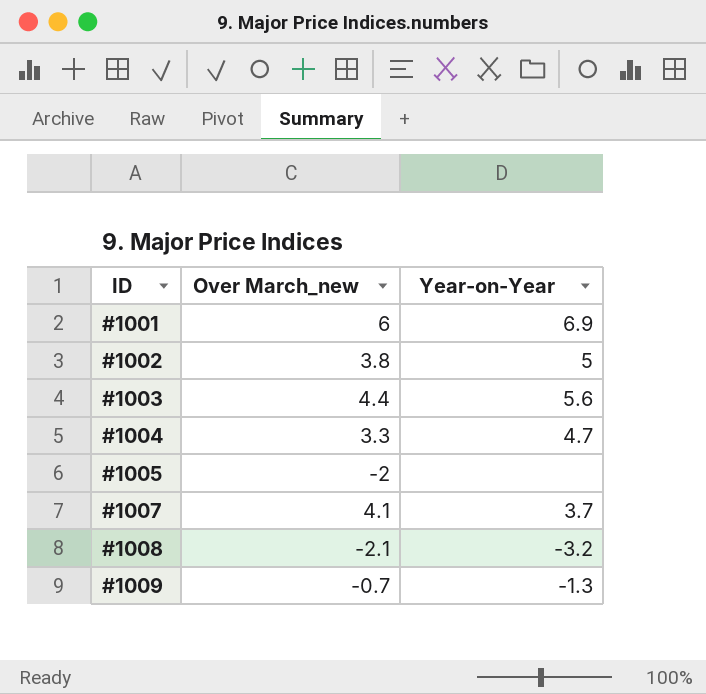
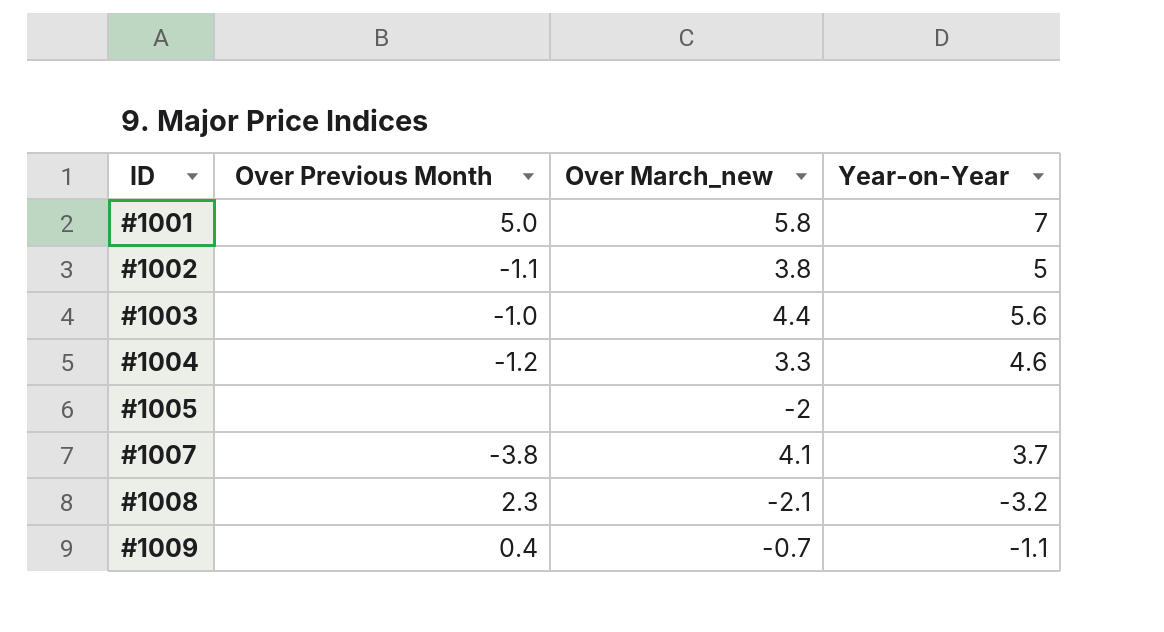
column Over Previous Month | position: none -> 2
#1001 | Over March_new: 6 -> 5.8
#1001 | Year-on-Year: 6.9 -> 7
#1004 | Year-on-Year: 4.7 -> 4.6
#1009 | Year-on-Year: -1.3 -> -1.1

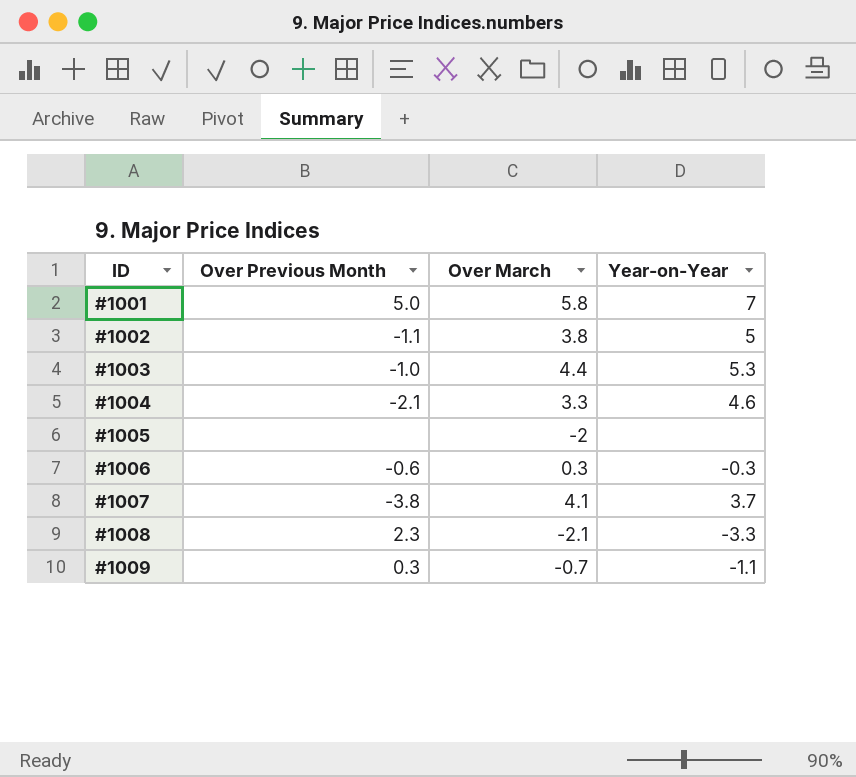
column name: Over March_new -> Over March
#1003 | Year-on-Year: 5.6 -> 5.3
#1004 | Over Previous Month: -1.2 -> -2.1
row #1006: none -> -0.6 | 0.3 | -0.3
#1008 | Year-on-Year: -3.2 -> -3.3
#1009 | Over Previous Month: 0.4 -> 0.3

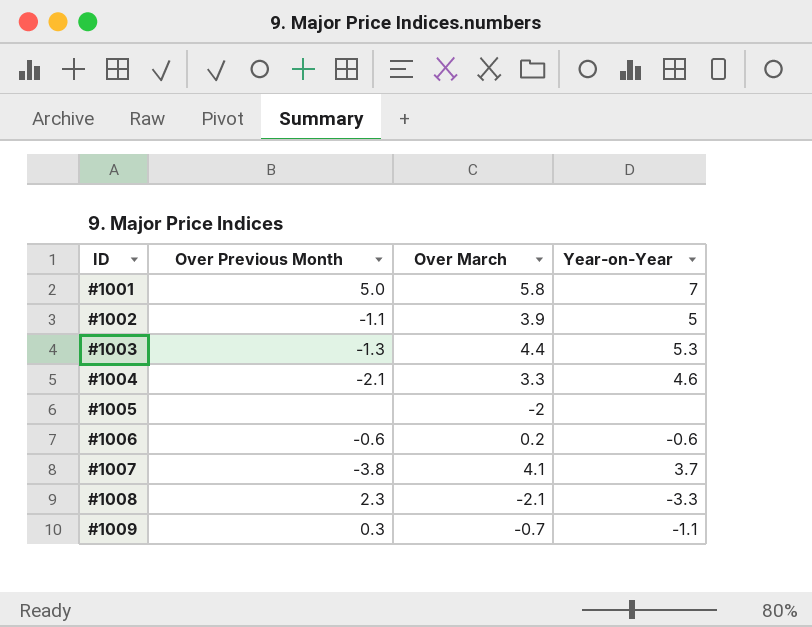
#1002 | Over March: 3.8 -> 3.9
#1003 | Over Previous Month: -1.0 -> -1.3
#1006 | Over March: 0.3 -> 0.2
#1006 | Year-on-Year: -0.3 -> -0.6

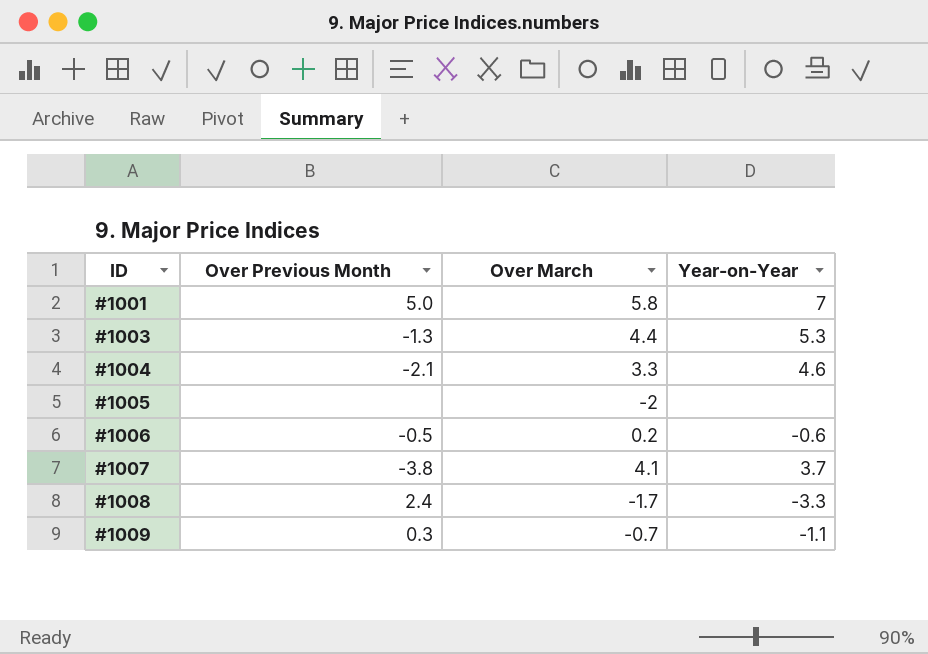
row #1002: -1.1 | 3.9 | 5 -> none
#1006 | Over Previous Month: -0.6 -> -0.5
#1008 | Over Previous Month: 2.3 -> 2.4
#1008 | Over March: -2.1 -> -1.7

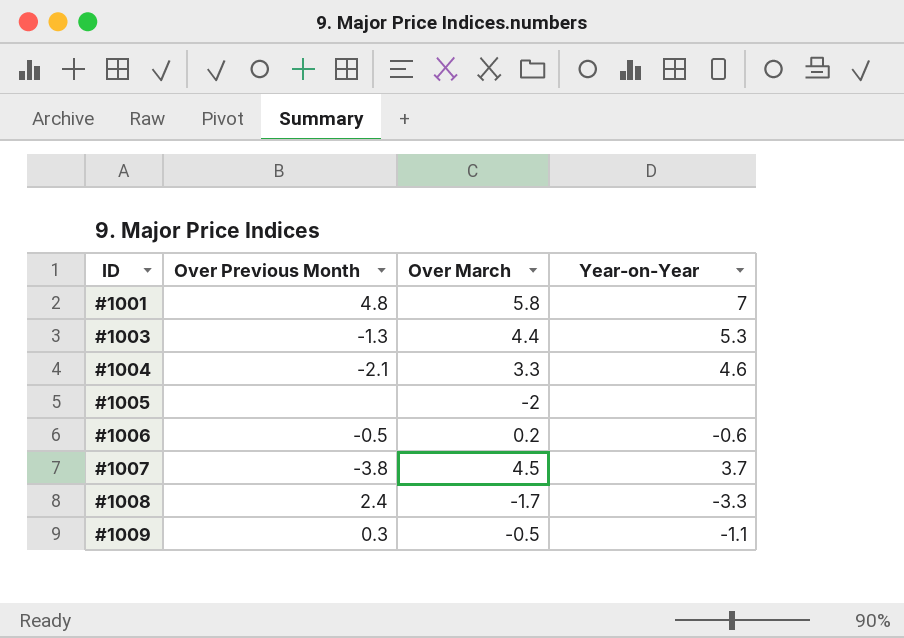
#1001 | Over Previous Month: 5.0 -> 4.8
#1007 | Over March: 4.1 -> 4.5
#1009 | Over March: -0.7 -> -0.5

